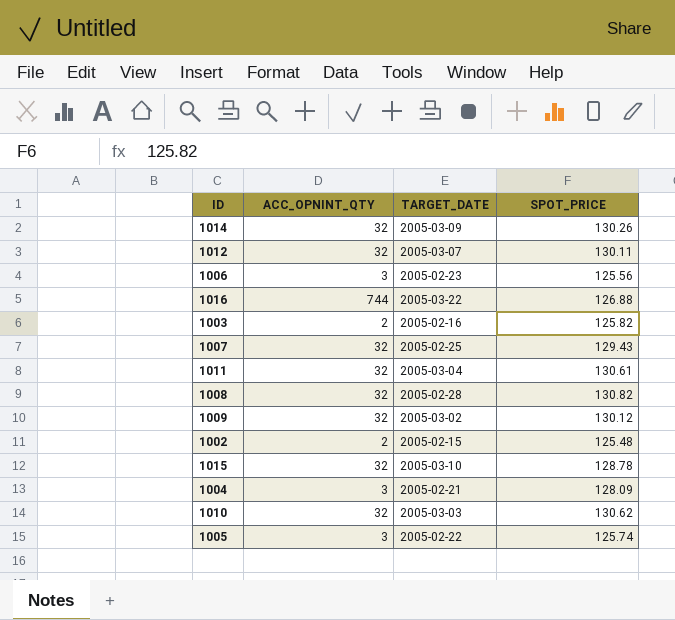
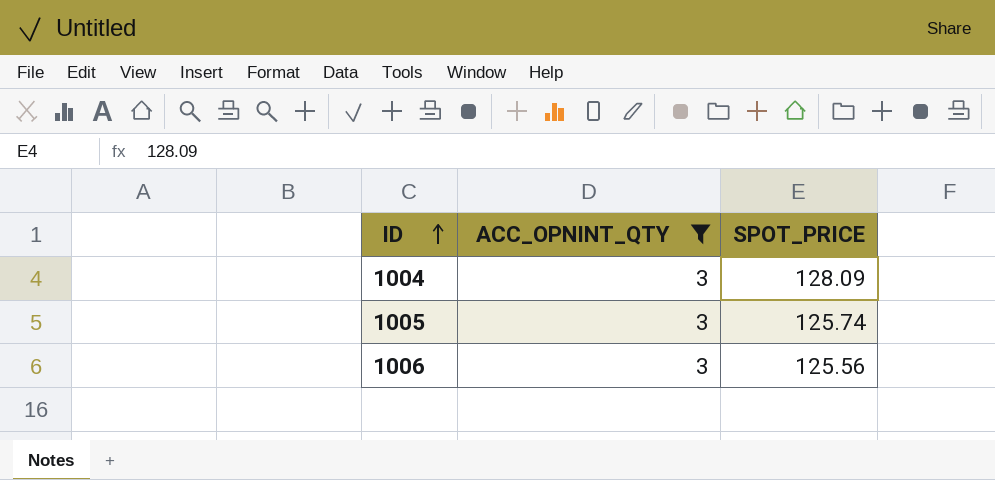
filter: none -> ACC_OPNINT_QTY = 3
row order: none -> ID ascending
column TARGET_DATE | position: 3 -> none

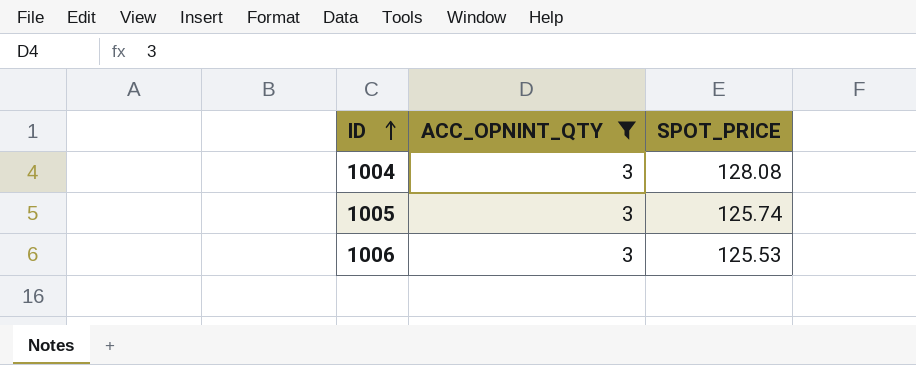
1004 | SPOT_PRICE: 128.09 -> 128.08
1006 | SPOT_PRICE: 125.56 -> 125.53

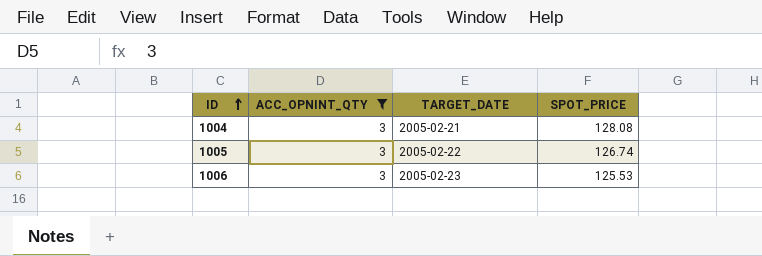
column TARGET_DATE | position: none -> 3
1005 | SPOT_PRICE: 125.74 -> 126.74

